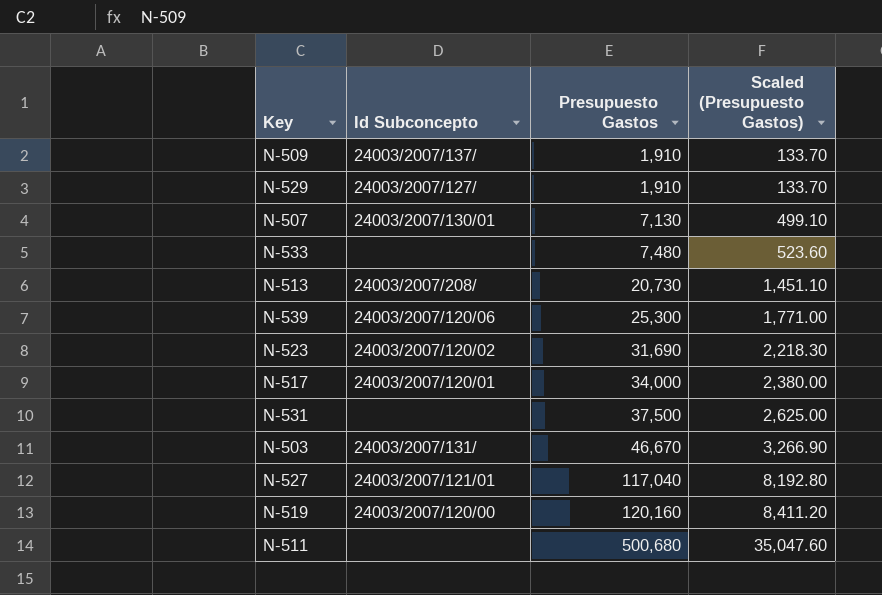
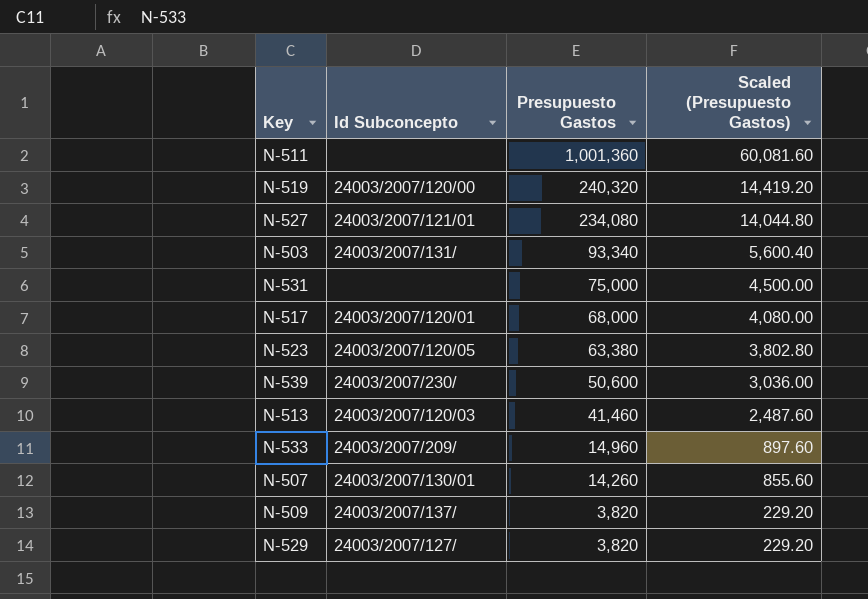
row order: Presupuesto Gastos ascending -> Presupuesto Gastos descending
column Scaled (Presupuesto Gastos) | formula: [Presupuesto Gastos] * 0.07 -> [Presupuesto Gastos] * 0.06
N-511 | Presupuesto Gastos: 500,680 -> 1,001,360
N-519 | Presupuesto Gastos: 120,160 -> 240,320
N-527 | Presupuesto Gastos: 117,040 -> 234,080
N-503 | Presupuesto Gastos: 46,670 -> 93,340
N-531 | Presupuesto Gastos: 37,500 -> 75,000
N-517 | Presupuesto Gastos: 34,000 -> 68,000
N-523 | Id Subconcepto: 24003/2007/120/02 -> 24003/2007/120/05
N-523 | Presupuesto Gastos: 31,690 -> 63,380
N-539 | Id Subconcepto: 24003/2007/120/06 -> 24003/2007/230/
N-539 | Presupuesto Gastos: 25,300 -> 50,600
N-513 | Id Subconcepto: 24003/2007/208/ -> 24003/2007/120/03
N-513 | Presupuesto Gastos: 20,730 -> 41,460
N-533 | Id Subconcepto: none -> 24003/2007/209/
N-533 | Presupuesto Gastos: 7,480 -> 14,960
N-507 | Presupuesto Gastos: 7,130 -> 14,260
N-509 | Presupuesto Gastos: 1,910 -> 3,820
N-529 | Presupuesto Gastos: 1,910 -> 3,820

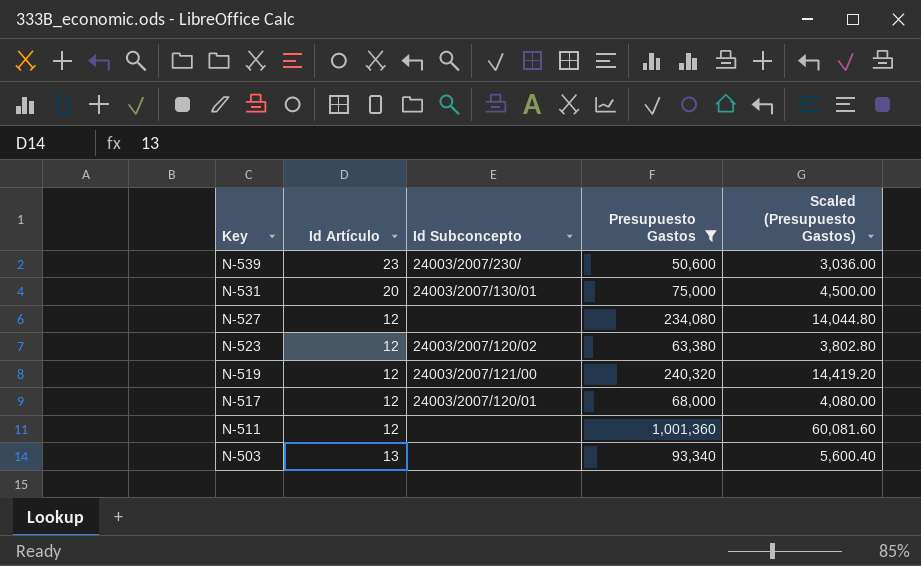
filter: none -> Presupuesto Gastos >= 50,600
row order: Presupuesto Gastos descending -> Key descending
column Id Artículo | position: none -> 2
N-531 | Id Subconcepto: none -> 24003/2007/130/01
N-527 | Id Subconcepto: 24003/2007/121/01 -> none
N-523 | Id Subconcepto: 24003/2007/120/05 -> 24003/2007/120/02
N-519 | Id Subconcepto: 24003/2007/120/00 -> 24003/2007/121/00
N-503 | Id Subconcepto: 24003/2007/131/ -> none

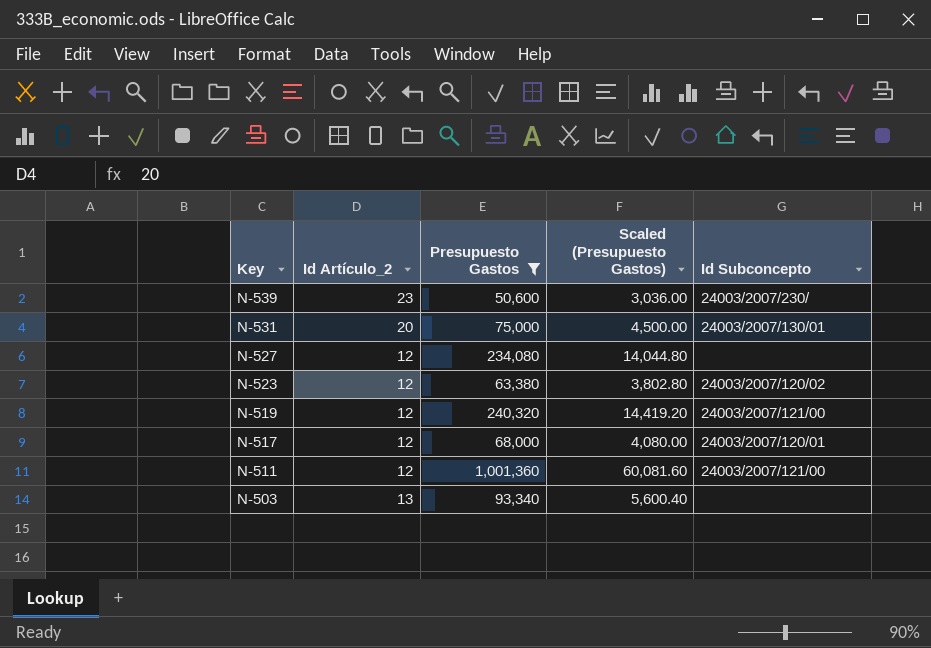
column name: Id Artículo -> Id Artículo_2
column Id Subconcepto | position: 3 -> 5
N-511 | Id Subconcepto: none -> 24003/2007/121/00

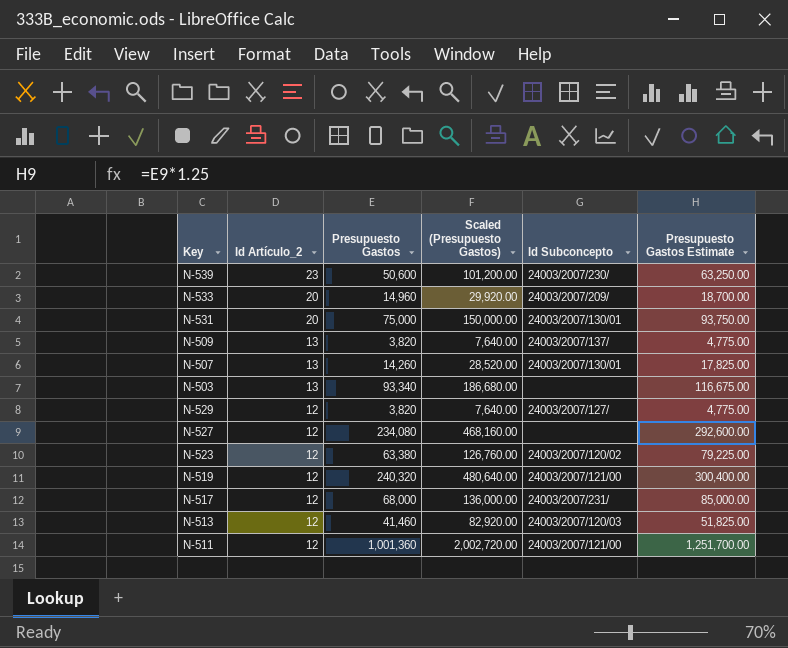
filter: Presupuesto Gastos >= 50,600 -> none
row order: Key descending -> Id Artículo_2 descending
column Scaled (Presupuesto Gastos) | formula: [Presupuesto Gastos] * 0.06 -> [Presupuesto Gastos] * 2
column Presupuesto Gastos Estimate | formula: none -> [Presupuesto Gastos] * 1.25
N-517 | Id Subconcepto: 24003/2007/120/01 -> 24003/2007/231/

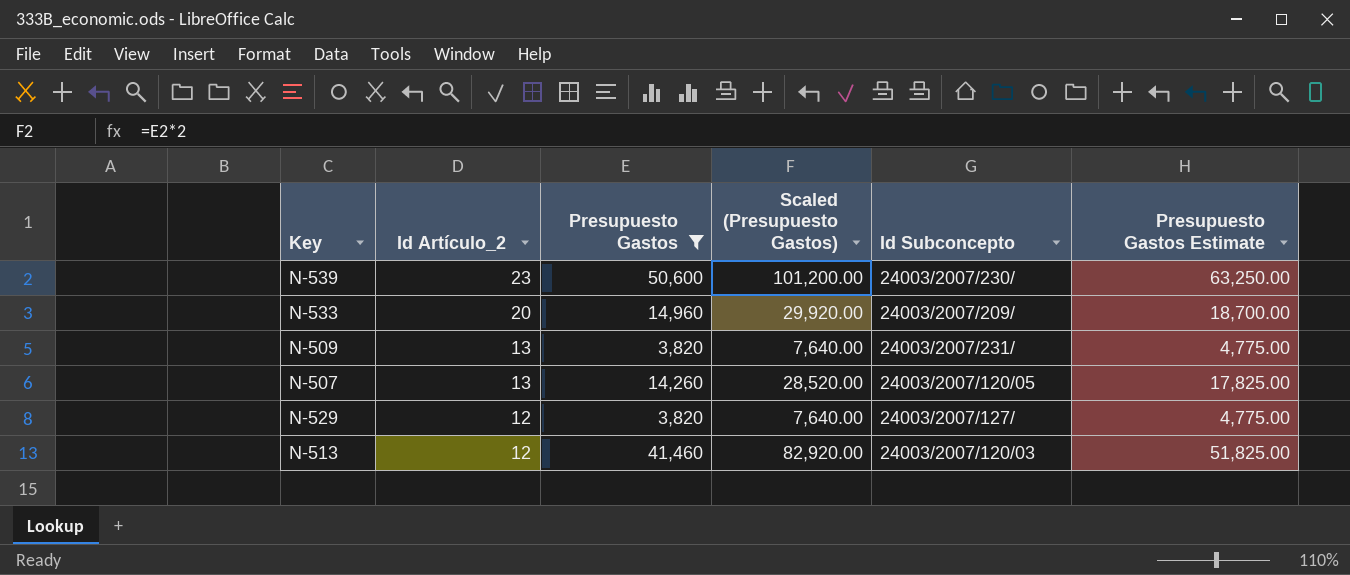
filter: none -> Presupuesto Gastos <= 50,600
N-509 | Id Subconcepto: 24003/2007/137/ -> 24003/2007/231/
N-507 | Id Subconcepto: 24003/2007/130/01 -> 24003/2007/120/05

